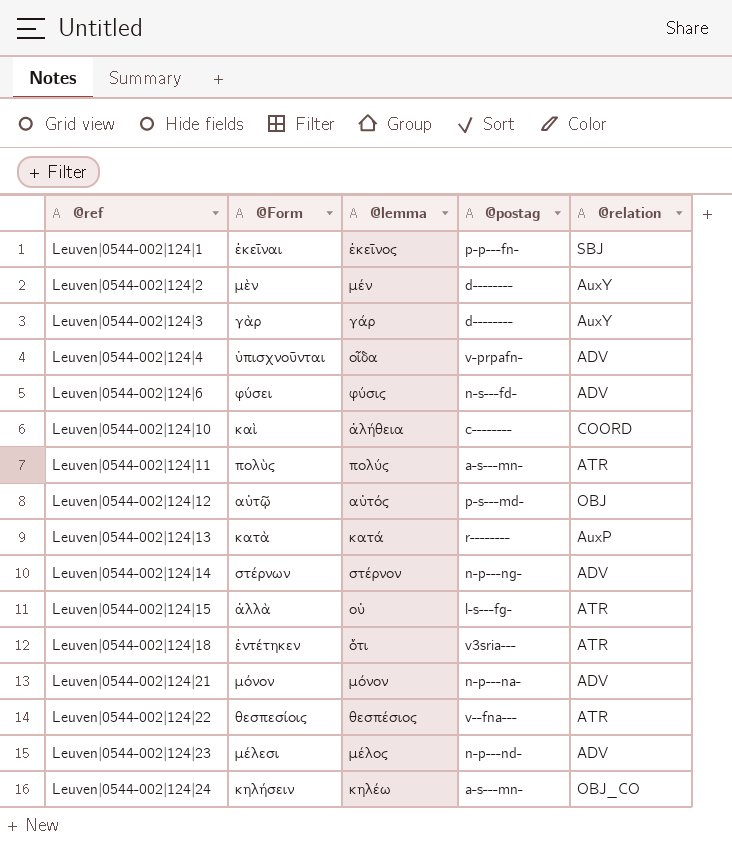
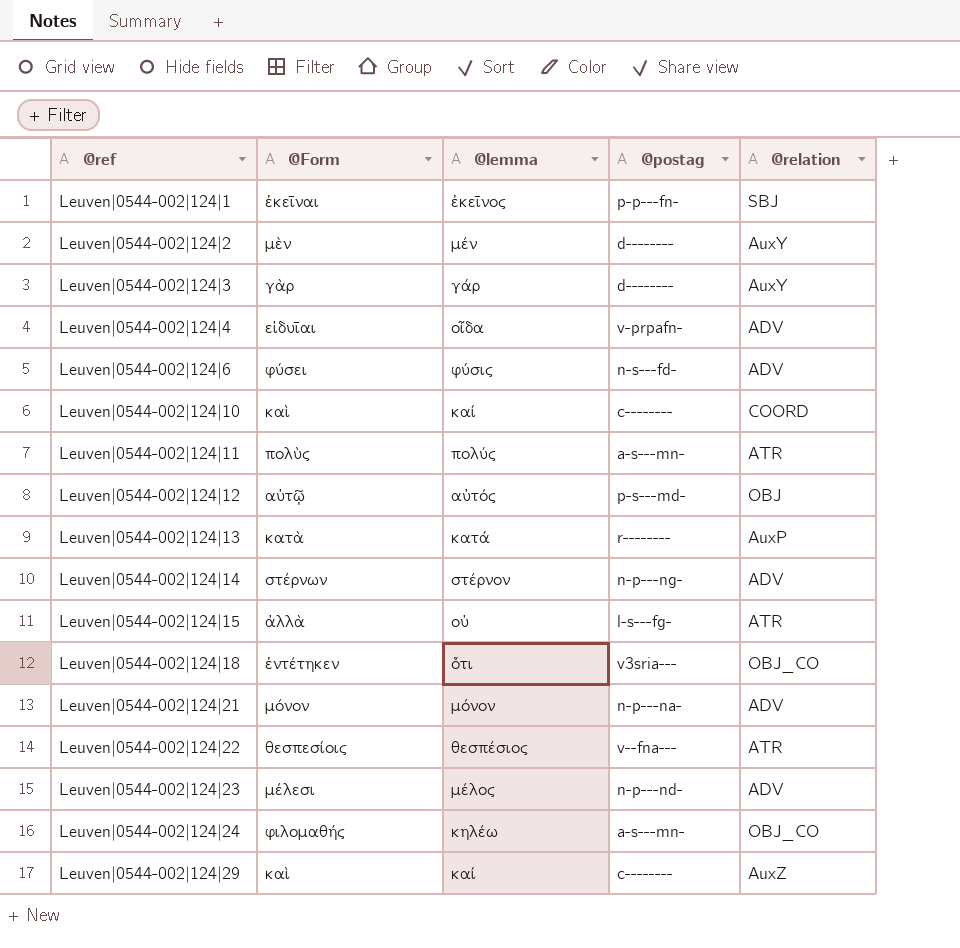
Leuven|0544-002|124|4 | @Form: ὑπισχνοῦνται -> εἰδυῖαι
Leuven|0544-002|124|10 | @lemma: ἀλήθεια -> καί
Leuven|0544-002|124|18 | @relation: ATR -> OBJ_CO
Leuven|0544-002|124|24 | @Form: κηλήσειν -> φιλομαθής
row Leuven|0544-002|124|29: none -> καὶ | καί | c-------- | AuxZ

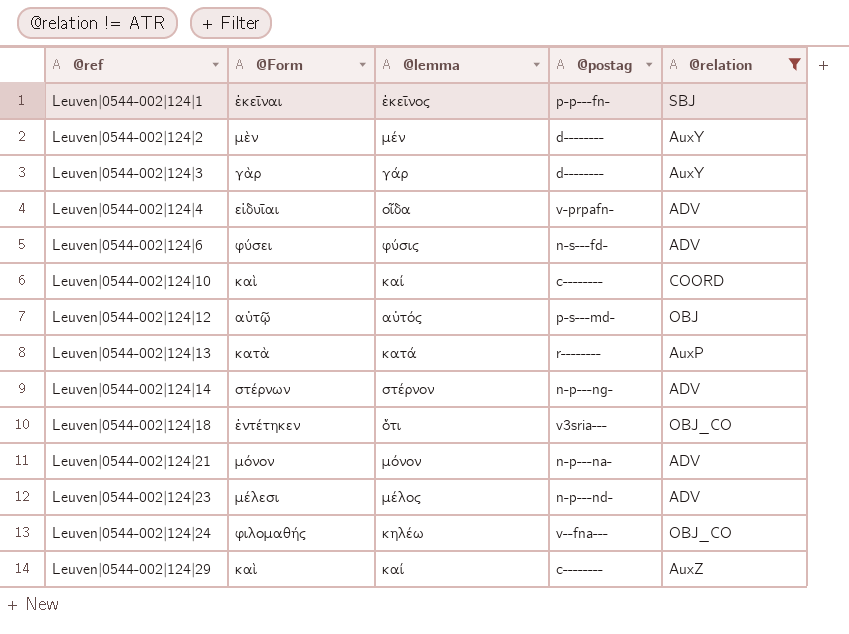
filter: none -> @relation != ATR
Leuven|0544-002|124|24 | @postag: a-s---mn- -> v--fna---

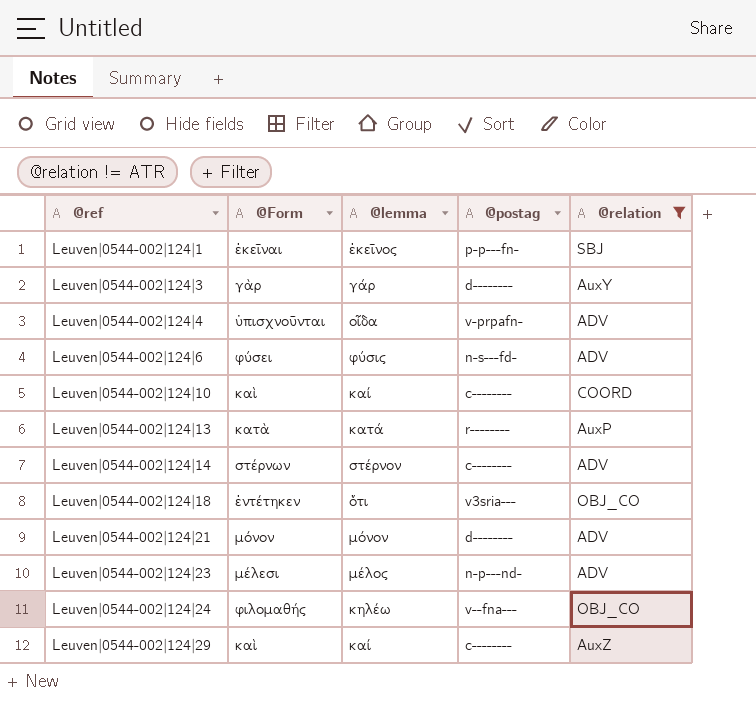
row Leuven|0544-002|124|2: μὲν | μέν | d-------- | AuxY -> none
row Leuven|0544-002|124|12: αὐτῷ | αὐτός | p-s---md- | OBJ -> none
Leuven|0544-002|124|4 | @Form: εἰδυῖαι -> ὑπισχνοῦνται
Leuven|0544-002|124|14 | @postag: n-p---ng- -> c--------
Leuven|0544-002|124|21 | @postag: n-p---na- -> d--------

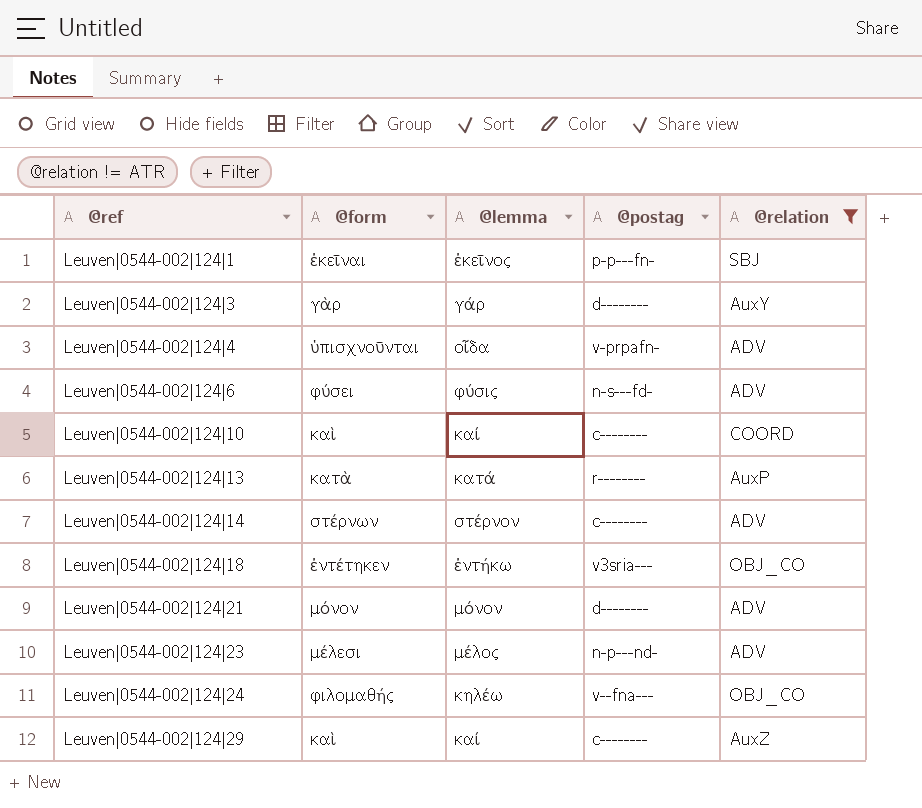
column name: @Form -> @form
Leuven|0544-002|124|18 | @lemma: ὅτι -> ἐντήκω

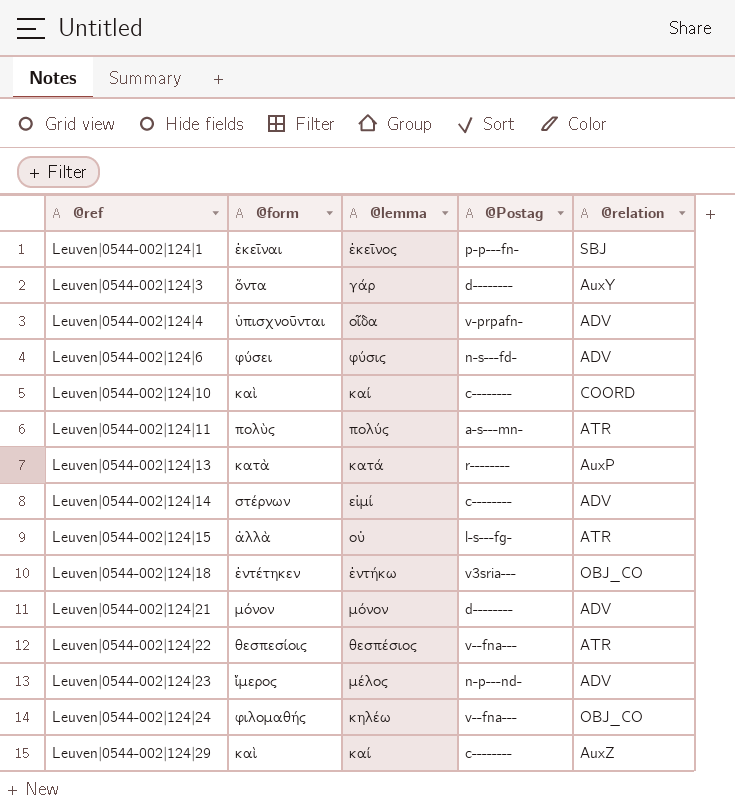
filter: @relation != ATR -> none
column name: @postag -> @Postag
Leuven|0544-002|124|3 | @form: γὰρ -> ὄντα
Leuven|0544-002|124|14 | @lemma: στέρνον -> εἰμί
Leuven|0544-002|124|23 | @form: μέλεσι -> ἵμερος

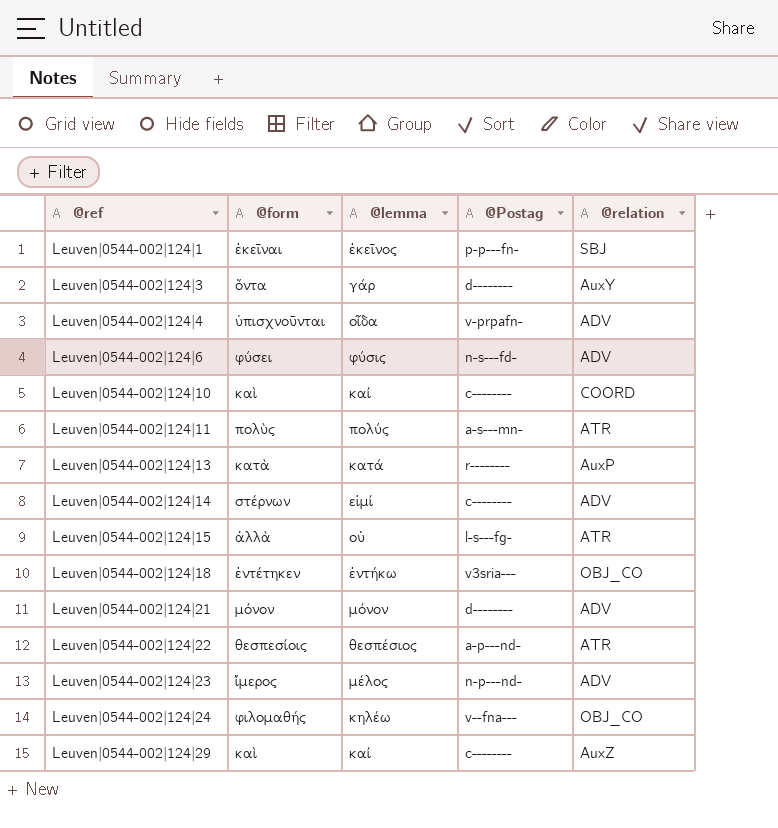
Leuven|0544-002|124|22 | @Postag: v--fna--- -> a-p---nd-

